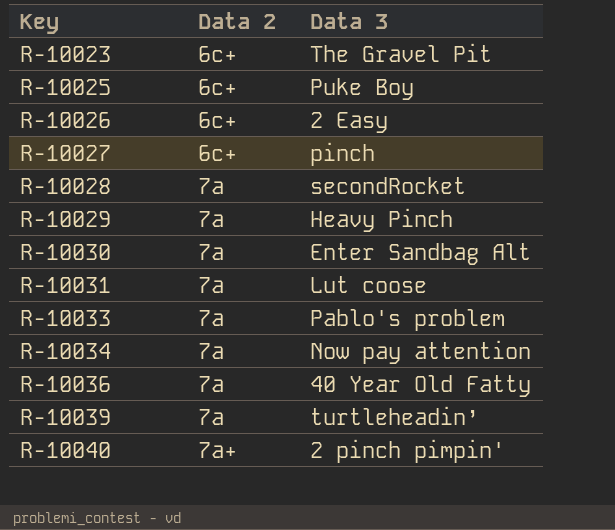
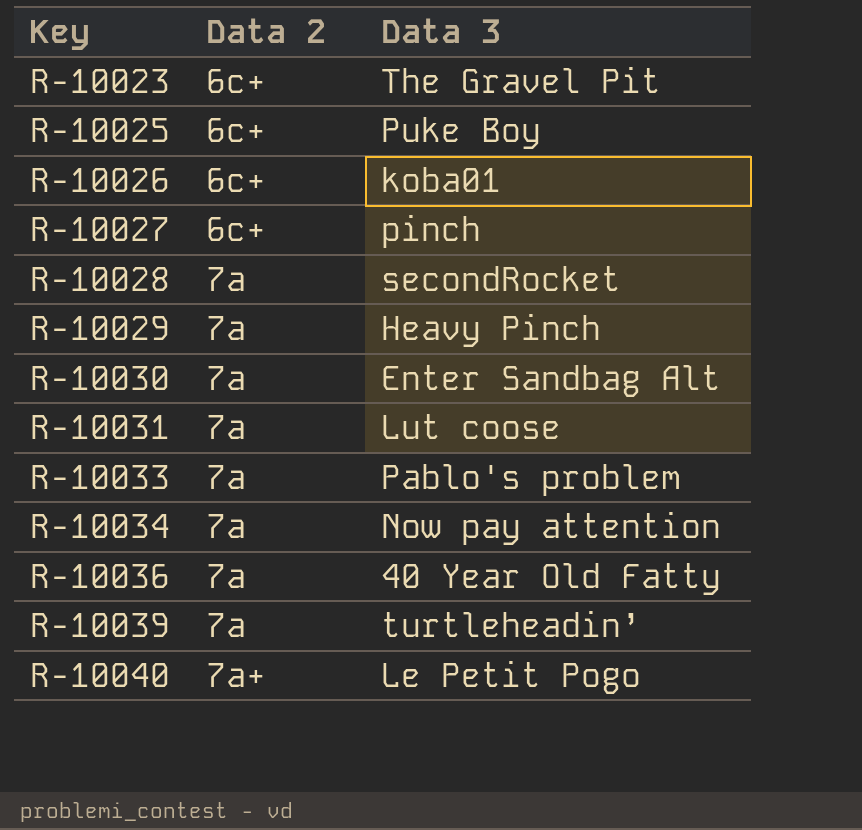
R-10026 | Data 3: 2 Easy -> koba01
R-10040 | Data 3: 2 pinch pimpin' -> Le Petit Pogo

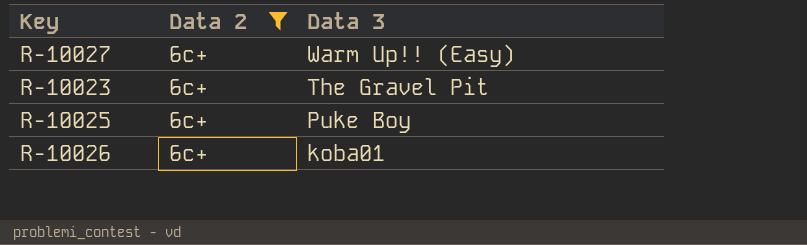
filter: none -> Data 2 = 6c+
row order: Key ascending -> Data 3 descending
R-10027 | Data 3: pinch -> Warm Up!! (Easy)

